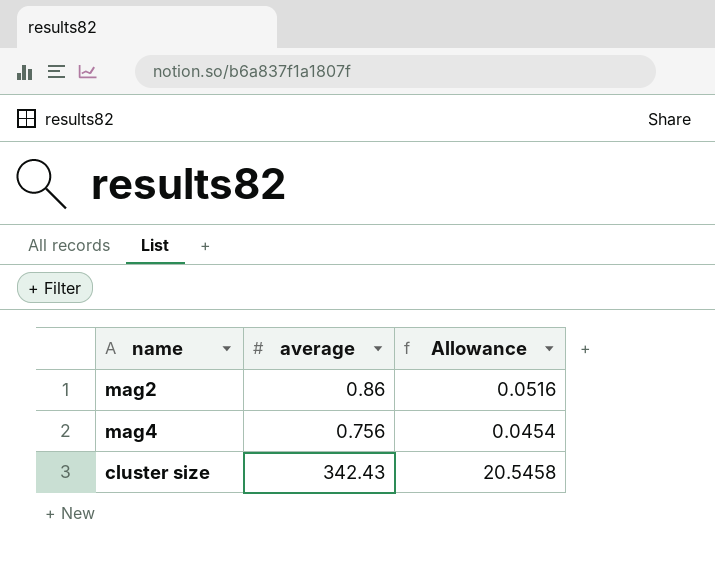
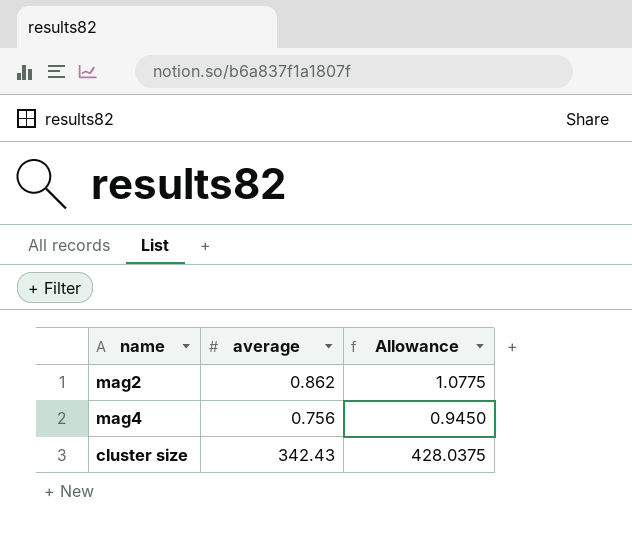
column Allowance | formula: [average] * 0.06 -> [average] * 1.25
mag2 | average: 0.86 -> 0.862

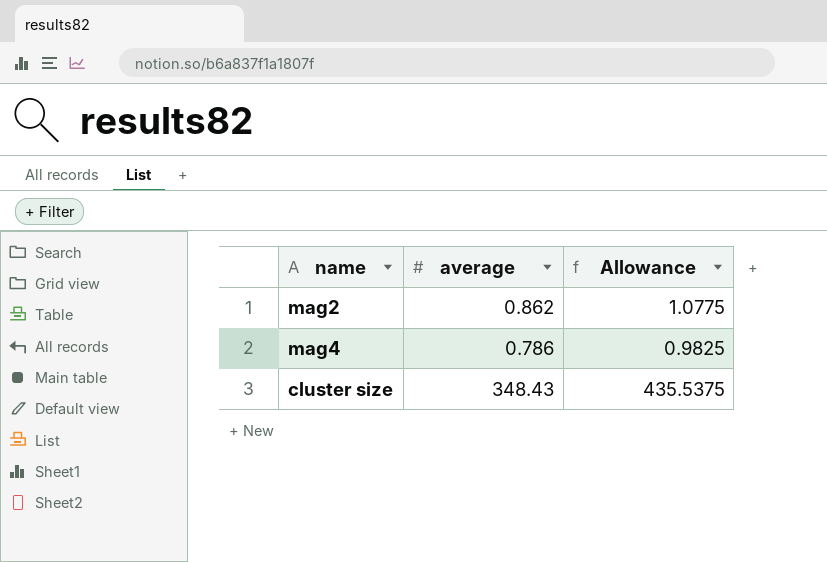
mag4 | average: 0.756 -> 0.786
mag4 | Allowance: 0.9450 -> 0.9825
cluster size | average: 342.43 -> 348.43
cluster size | Allowance: 428.0375 -> 435.5375

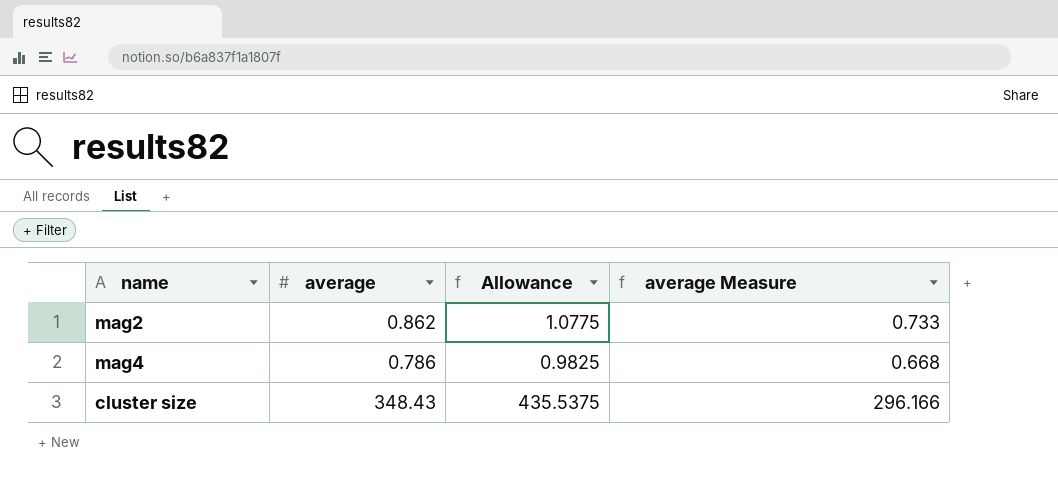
column average Measure | formula: none -> [average] * 0.85

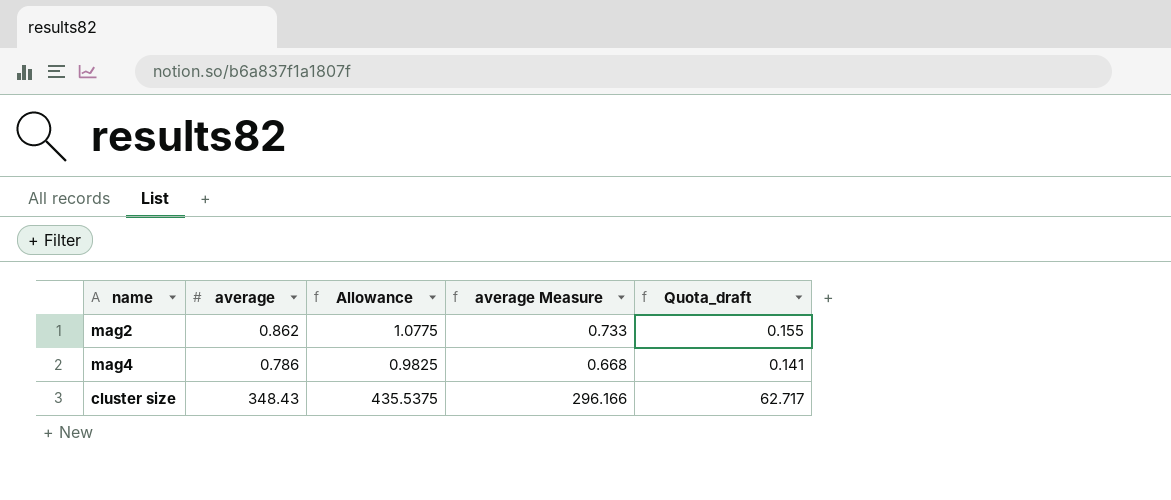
column Quota_draft | formula: none -> [average] * 0.18

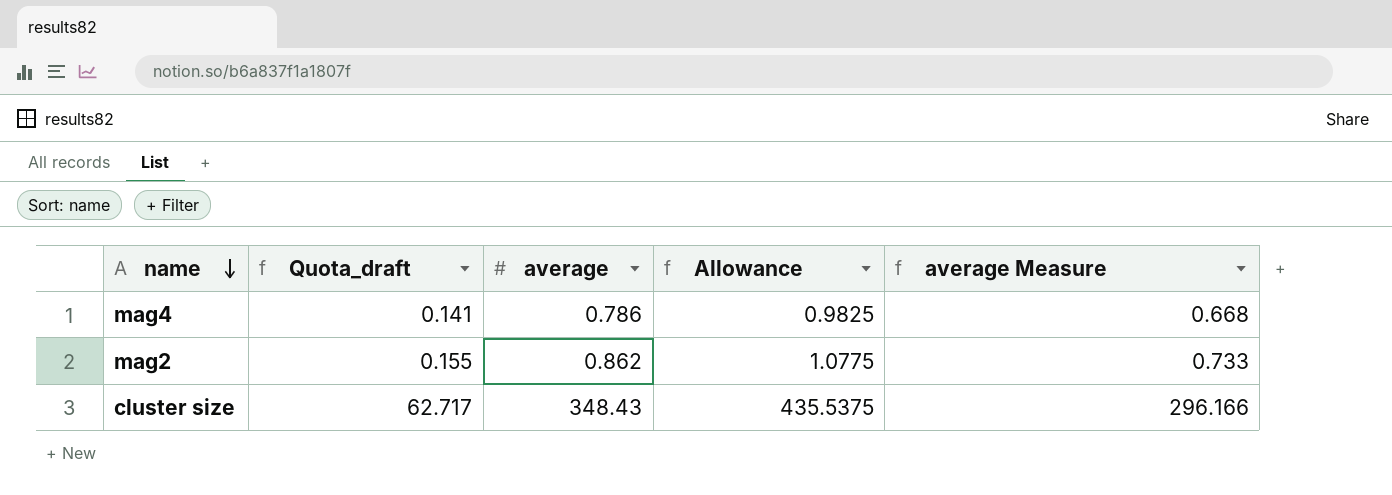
row order: none -> name descending
column Quota_draft | position: 5 -> 2

